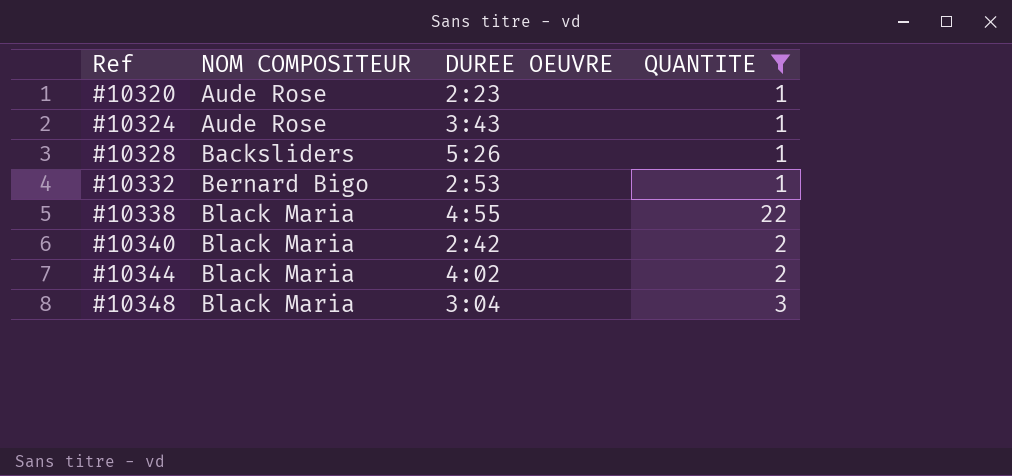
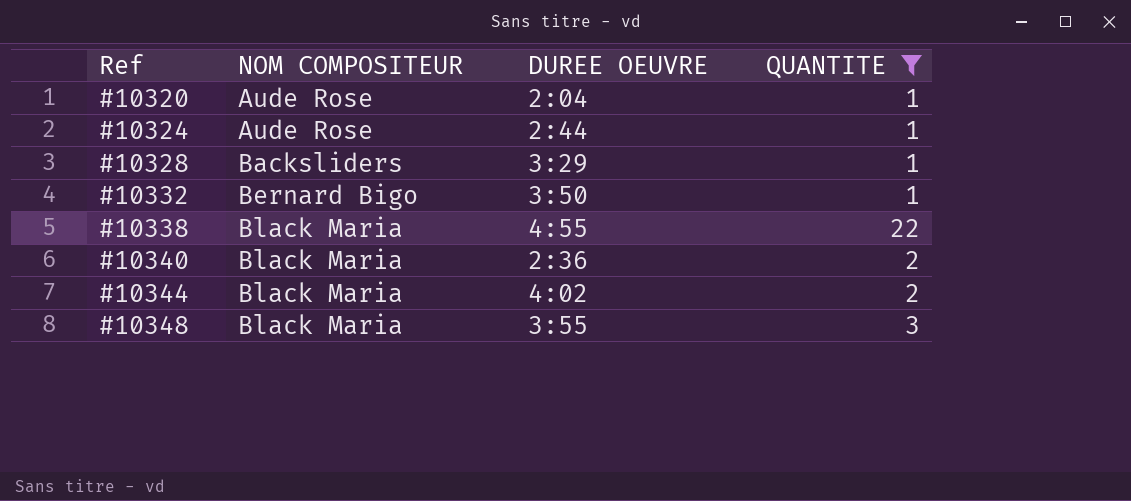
#10320 | DUREE OEUVRE: 2:23 -> 2:04
#10324 | DUREE OEUVRE: 3:43 -> 2:44
#10328 | DUREE OEUVRE: 5:26 -> 3:29
#10332 | DUREE OEUVRE: 2:53 -> 3:50
#10340 | DUREE OEUVRE: 2:42 -> 2:36
#10348 | DUREE OEUVRE: 3:04 -> 3:55

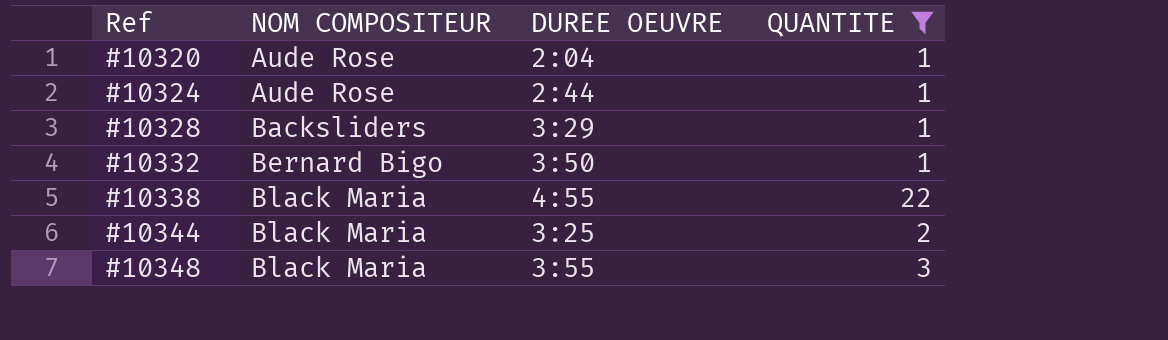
row #10340: Black Maria | 2:36 | 2 -> none
#10344 | DUREE OEUVRE: 4:02 -> 3:25

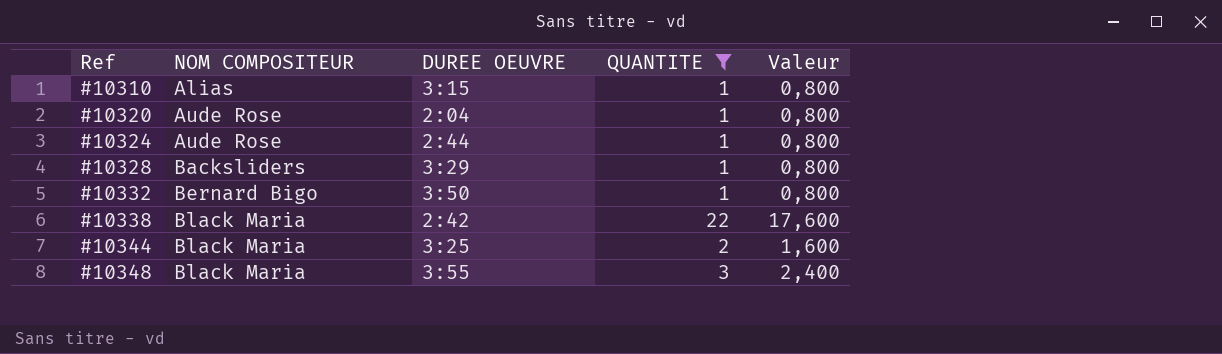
column Valeur | formula: none -> [QUANTITE] * 0,8
row #10310: none -> Alias | 3:15 | 1 | 0,800
#10338 | DUREE OEUVRE: 4:55 -> 2:42

